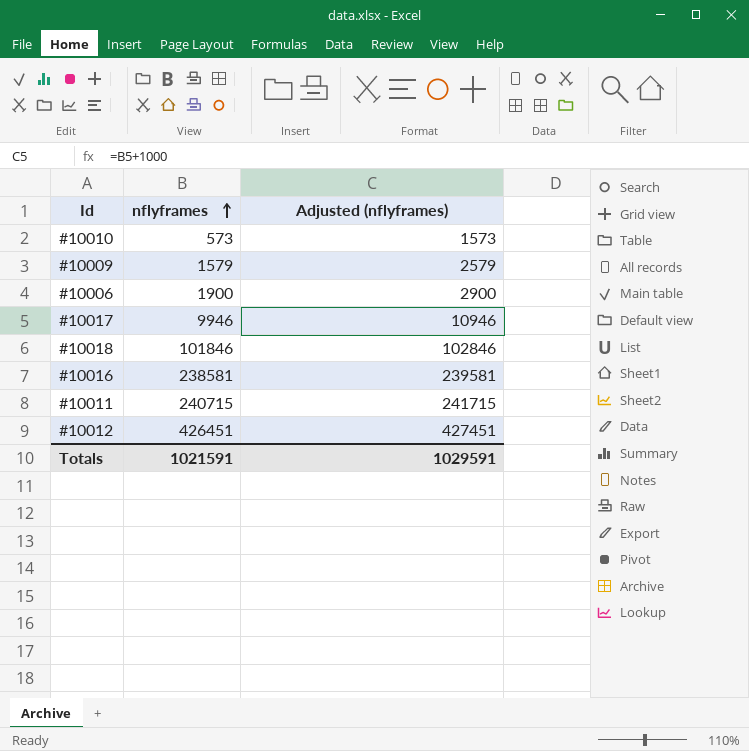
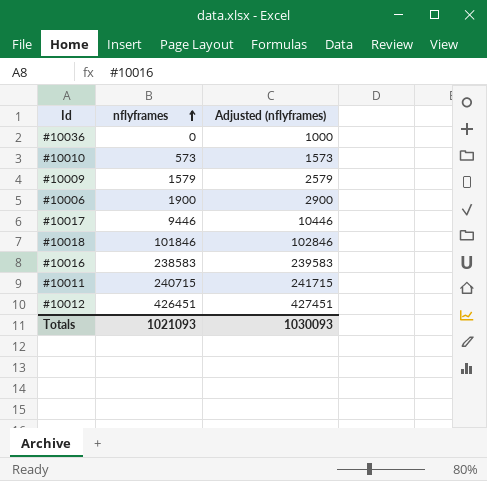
row #10036: none -> 0 | 1000
#10017 | nflyframes: 9946 -> 9446
#10017 | Adjusted (nflyframes): 10946 -> 10446
#10016 | nflyframes: 238581 -> 238583
#10016 | Adjusted (nflyframes): 239581 -> 239583
Totals | nflyframes: 1021591 -> 1021093
Totals | Adjusted (nflyframes): 1029591 -> 1030093

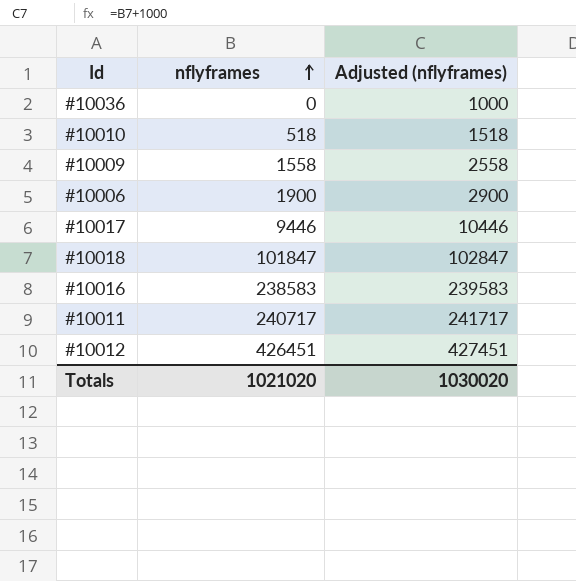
#10010 | nflyframes: 573 -> 518
#10010 | Adjusted (nflyframes): 1573 -> 1518
#10009 | nflyframes: 1579 -> 1558
#10009 | Adjusted (nflyframes): 2579 -> 2558
#10018 | nflyframes: 101846 -> 101847
#10018 | Adjusted (nflyframes): 102846 -> 102847
#10011 | nflyframes: 240715 -> 240717
#10011 | Adjusted (nflyframes): 241715 -> 241717
Totals | nflyframes: 1021093 -> 1021020
Totals | Adjusted (nflyframes): 1030093 -> 1030020

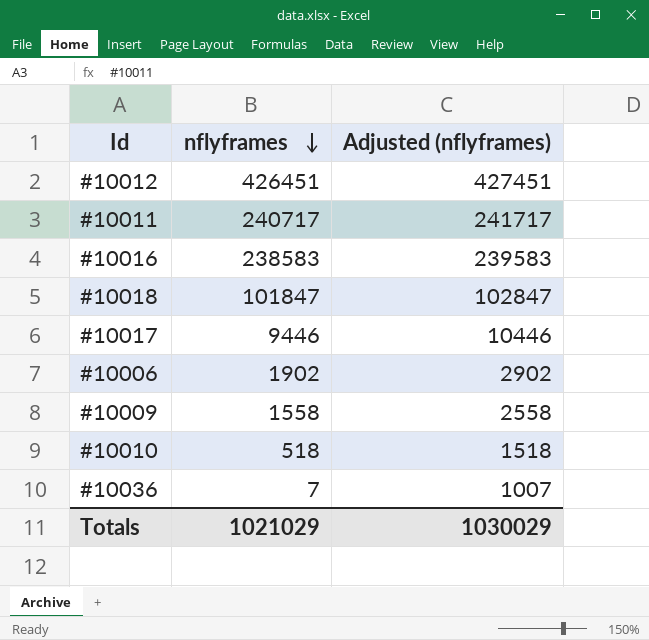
row order: nflyframes ascending -> nflyframes descending
#10006 | nflyframes: 1900 -> 1902
#10006 | Adjusted (nflyframes): 2900 -> 2902
#10036 | nflyframes: 0 -> 7
#10036 | Adjusted (nflyframes): 1000 -> 1007
Totals | nflyframes: 1021020 -> 1021029
Totals | Adjusted (nflyframes): 1030020 -> 1030029

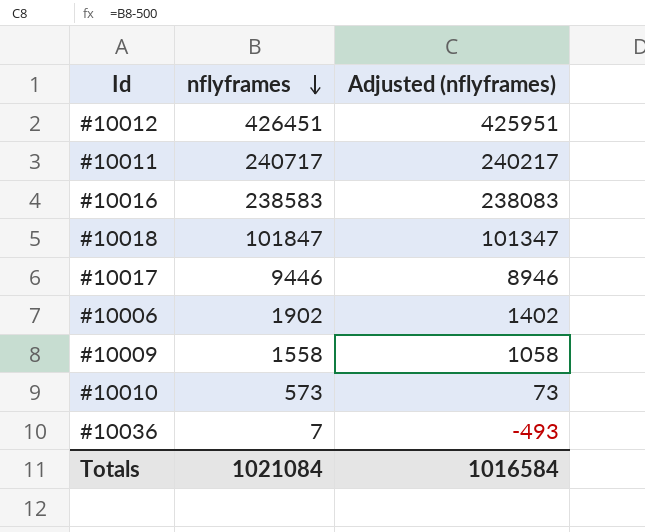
column Adjusted (nflyframes) | formula: [nflyframes] + 1000 -> [nflyframes] - 500
#10010 | nflyframes: 518 -> 573
Totals | nflyframes: 1021029 -> 1021084
Totals | Adjusted (nflyframes): 1030029 -> 1016584

